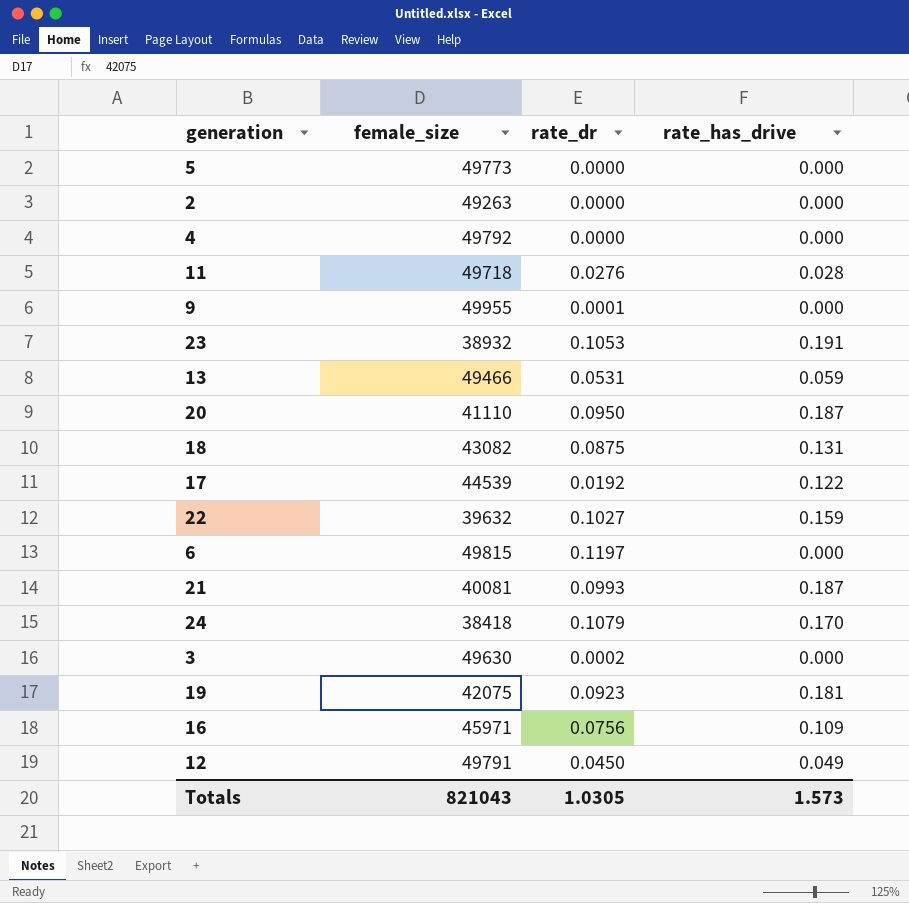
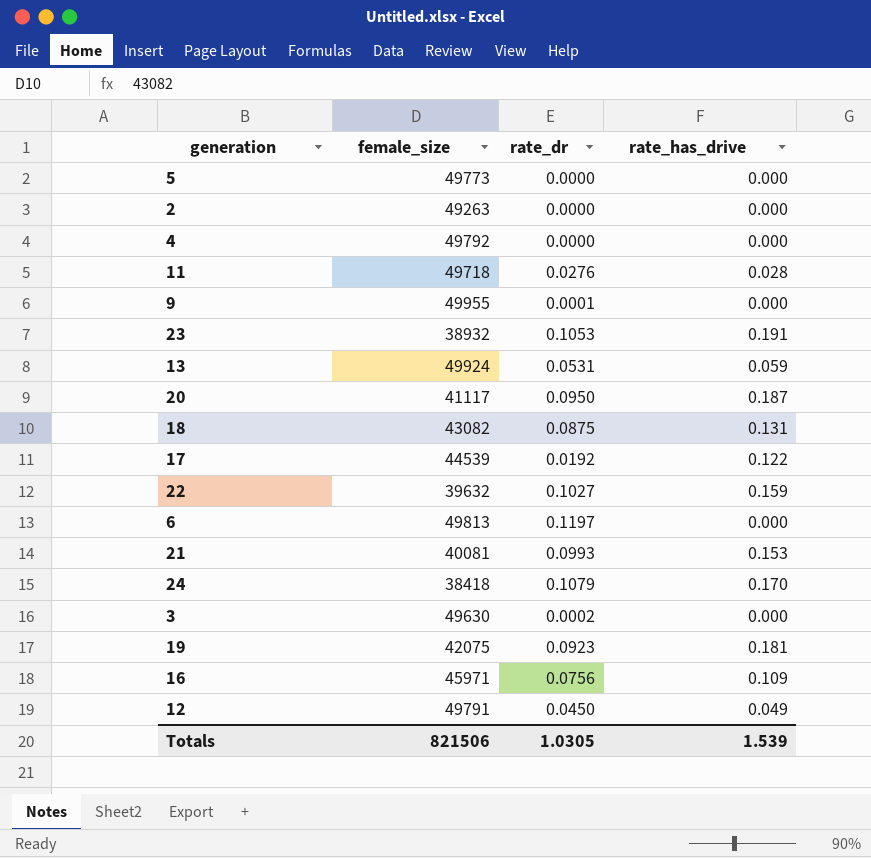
13 | female_size: 49466 -> 49924
20 | female_size: 41110 -> 41117
6 | female_size: 49815 -> 49813
21 | rate_has_drive: 0.187 -> 0.153
Totals | female_size: 821043 -> 821506
Totals | rate_has_drive: 1.573 -> 1.539

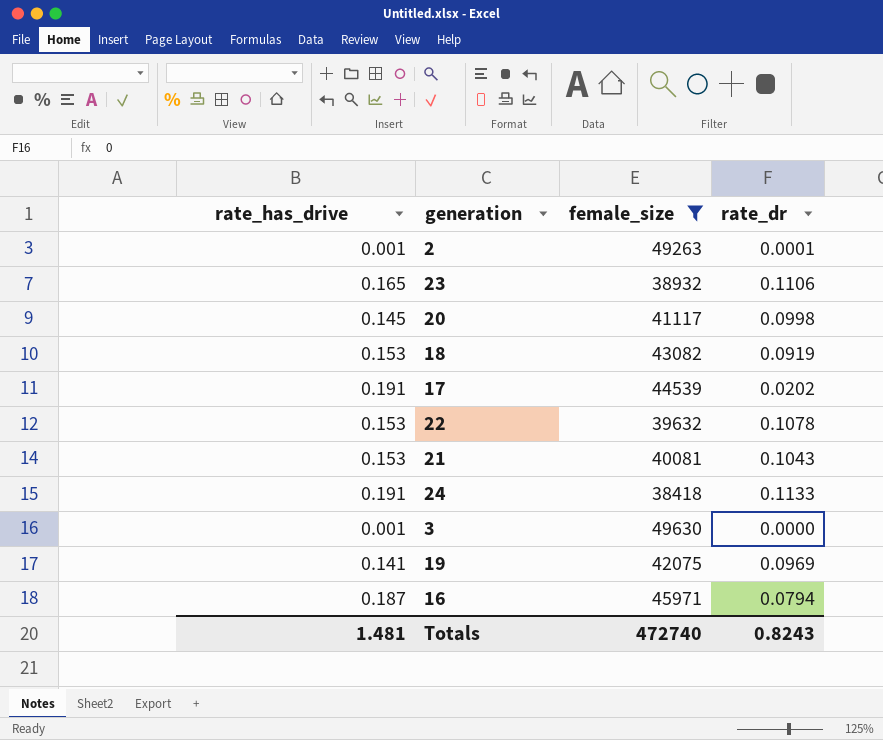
filter: none -> female_size <= 49630
column rate_has_drive | position: 4 -> 1
2 | rate_has_drive: 0.000 -> 0.001
2 | rate_dr: 0.0000 -> 0.0001
23 | rate_has_drive: 0.191 -> 0.165
23 | rate_dr: 0.1053 -> 0.1106
20 | rate_has_drive: 0.187 -> 0.145
20 | rate_dr: 0.0950 -> 0.0998
18 | rate_has_drive: 0.131 -> 0.153
18 | rate_dr: 0.0875 -> 0.0919
17 | rate_has_drive: 0.122 -> 0.191
17 | rate_dr: 0.0192 -> 0.0202
22 | rate_has_drive: 0.159 -> 0.153
22 | rate_dr: 0.1027 -> 0.1078
21 | rate_dr: 0.0993 -> 0.1043
24 | rate_has_drive: 0.170 -> 0.191
24 | rate_dr: 0.1079 -> 0.1133
3 | rate_has_drive: 0.000 -> 0.001
3 | rate_dr: 0.0002 -> 0.0000
19 | rate_has_drive: 0.181 -> 0.141
19 | rate_dr: 0.0923 -> 0.0969
16 | rate_has_drive: 0.109 -> 0.187
16 | rate_dr: 0.0756 -> 0.0794
Totals | rate_has_drive: 1.539 -> 1.481
Totals | female_size: 821506 -> 472740
Totals | rate_dr: 1.0305 -> 0.8243

